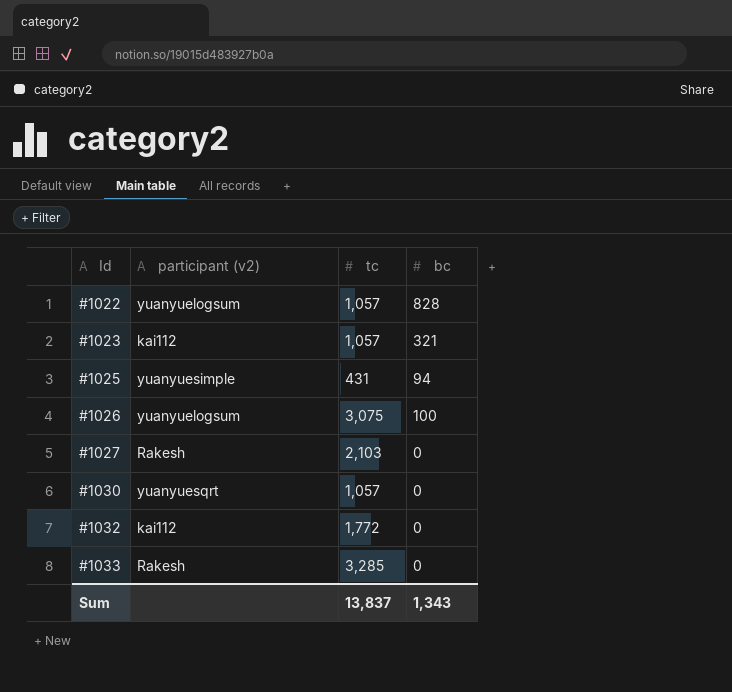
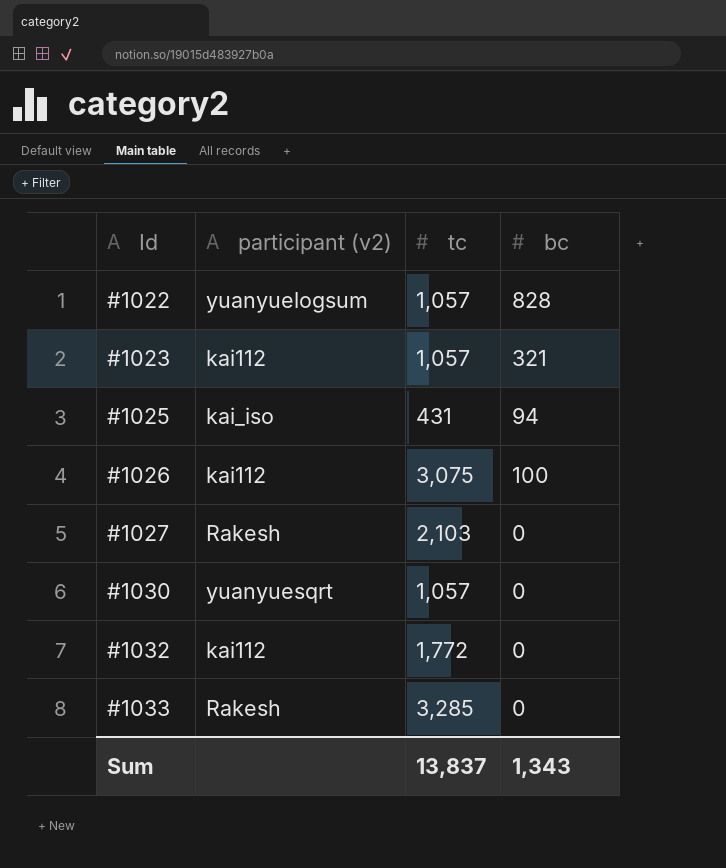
#1025 | participant (v2): yuanyuesimple -> kai_iso
#1026 | participant (v2): yuanyuelogsum -> kai112

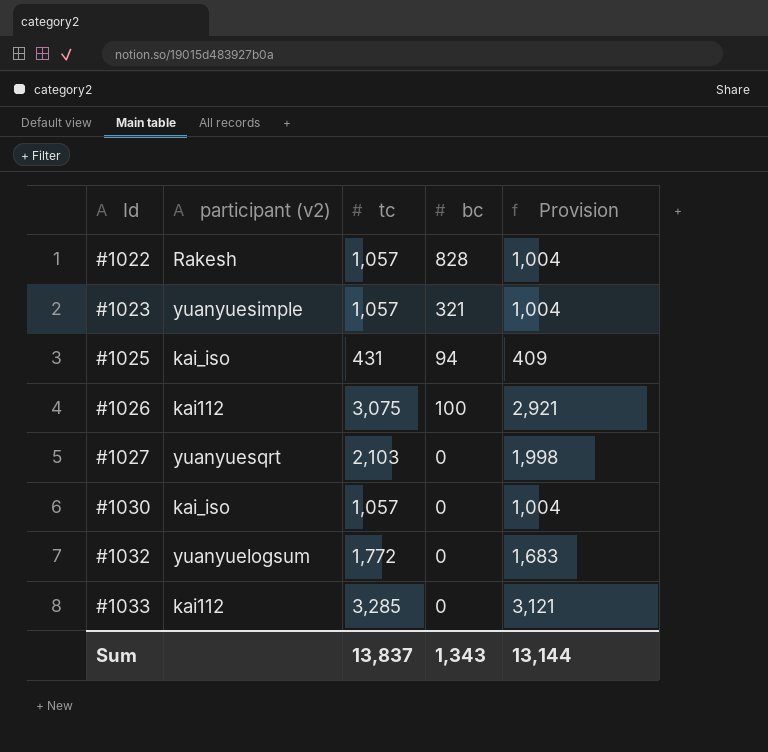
column Provision | formula: none -> [tc] * 0.95
#1022 | participant (v2): yuanyuelogsum -> Rakesh
#1023 | participant (v2): kai112 -> yuanyuesimple
#1027 | participant (v2): Rakesh -> yuanyuesqrt
#1030 | participant (v2): yuanyuesqrt -> kai_iso
#1032 | participant (v2): kai112 -> yuanyuelogsum
#1033 | participant (v2): Rakesh -> kai112

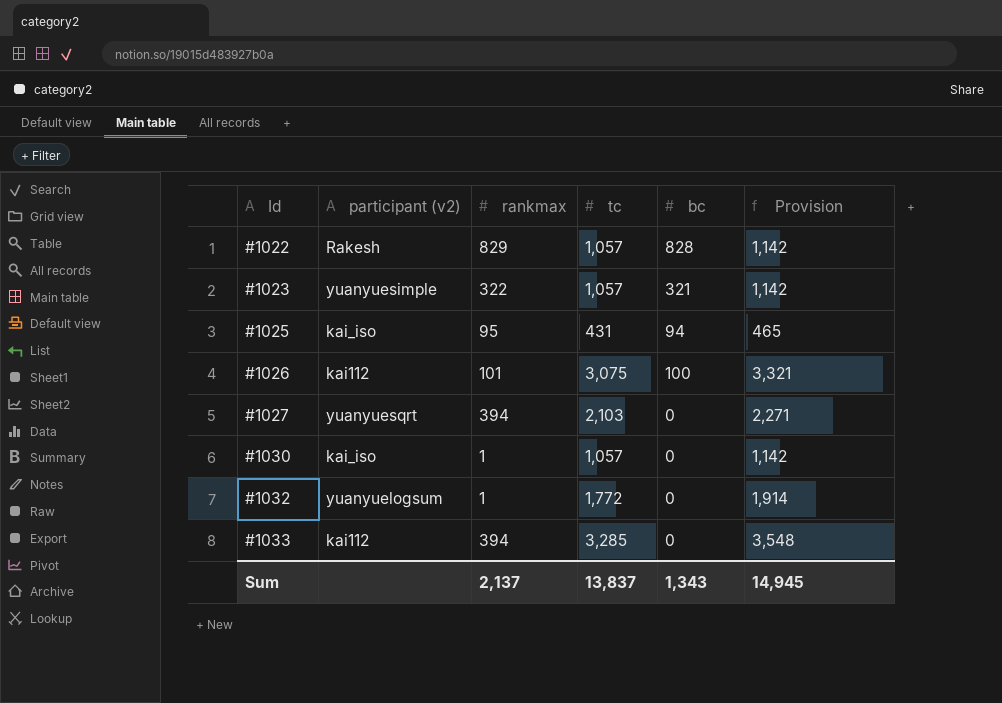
column rankmax | position: none -> 3
column Provision | formula: [tc] * 0.95 -> [tc] * 1.08
Sum | Provision: 13,144 -> 14,945

